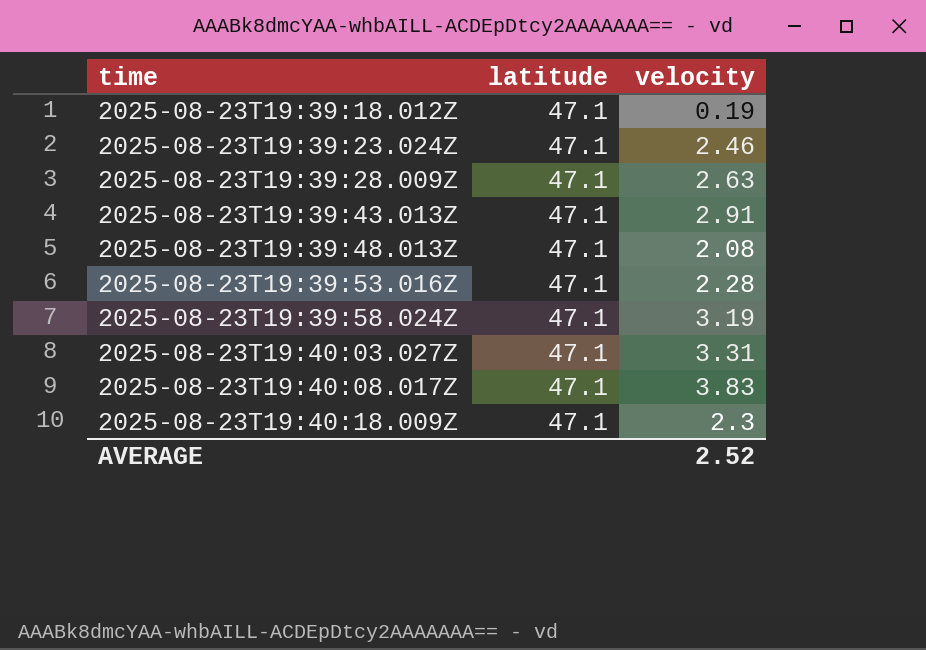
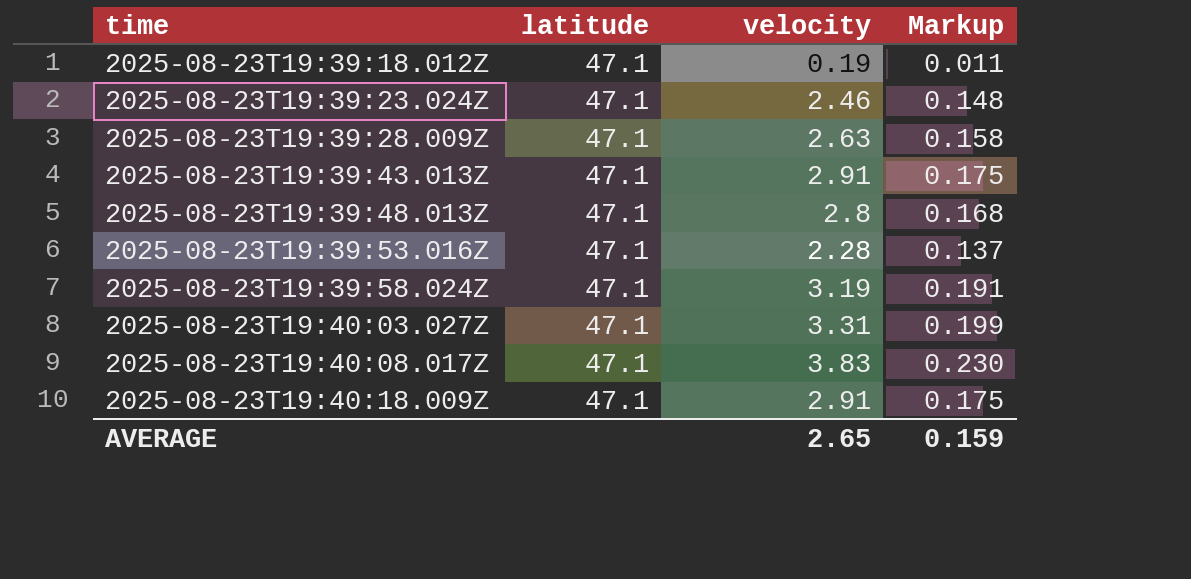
column Markup | formula: none -> [velocity] * 0.06
2025-08-23T19:39:48.013Z | velocity: 2.08 -> 2.8
2025-08-23T19:40:18.009Z | velocity: 2.3 -> 2.91
AVERAGE | velocity: 2.52 -> 2.65

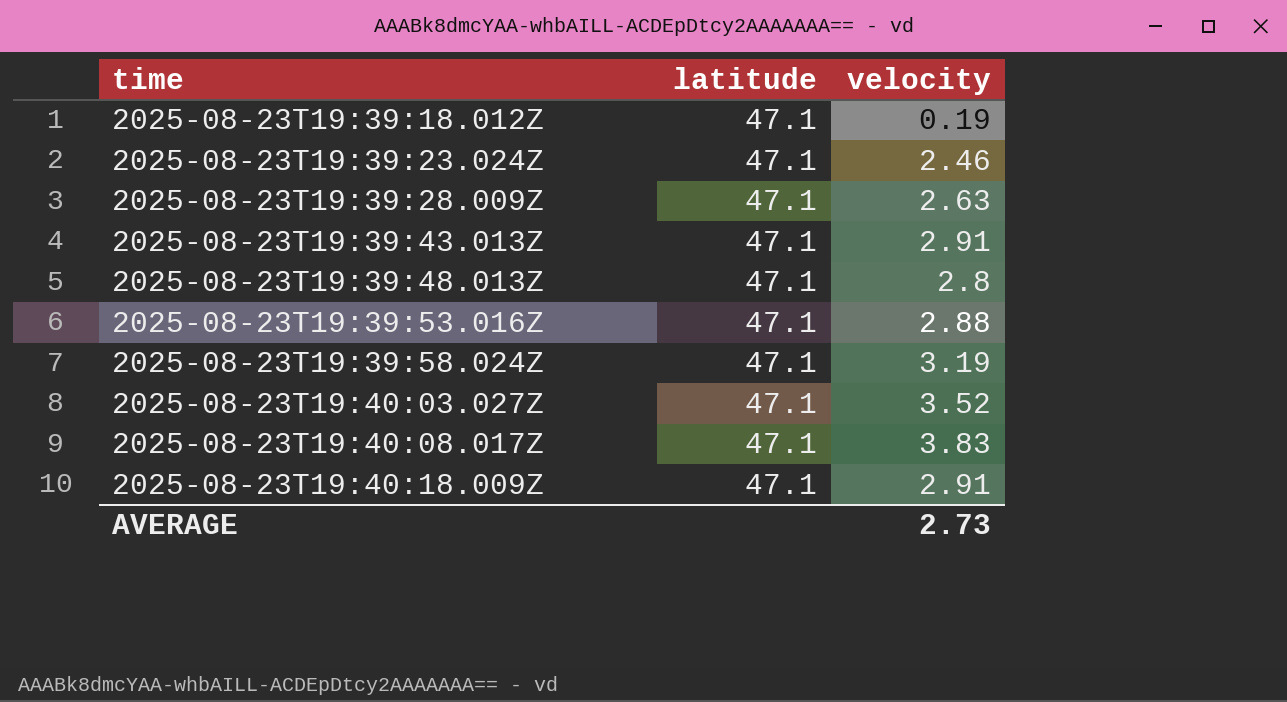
column Markup | formula: [velocity] * 0.06 -> none
2025-08-23T19:39:53.016Z | velocity: 2.28 -> 2.88
2025-08-23T19:40:03.027Z | velocity: 3.31 -> 3.52
AVERAGE | velocity: 2.65 -> 2.73

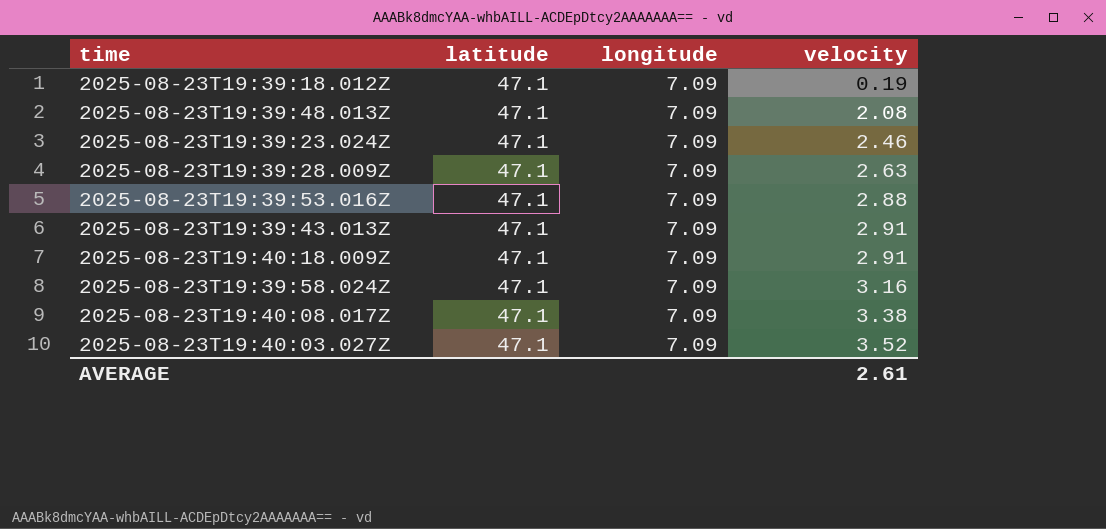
row order: time ascending -> velocity ascending
column longitude | position: none -> 3
2025-08-23T19:39:48.013Z | velocity: 2.8 -> 2.08
2025-08-23T19:39:58.024Z | velocity: 3.19 -> 3.16
2025-08-23T19:40:08.017Z | velocity: 3.83 -> 3.38
AVERAGE | velocity: 2.73 -> 2.61

